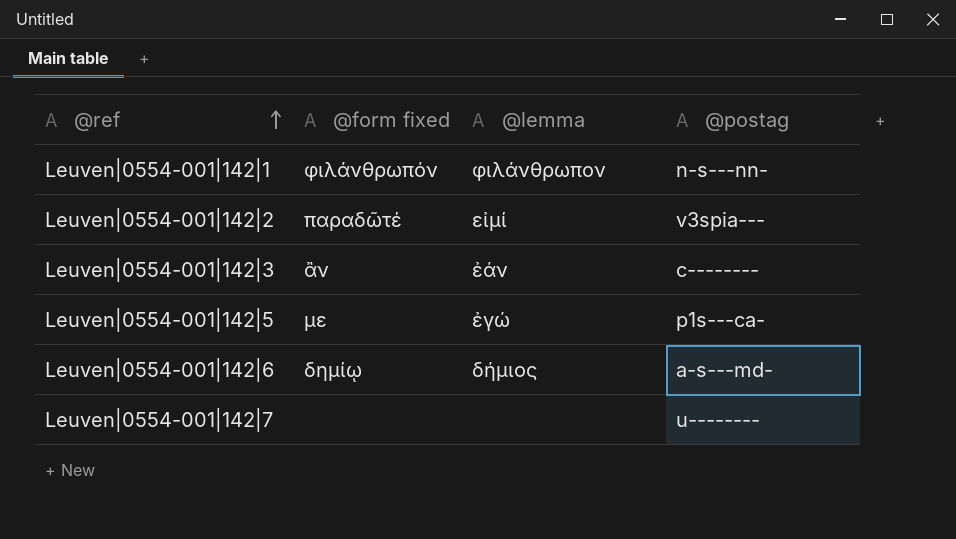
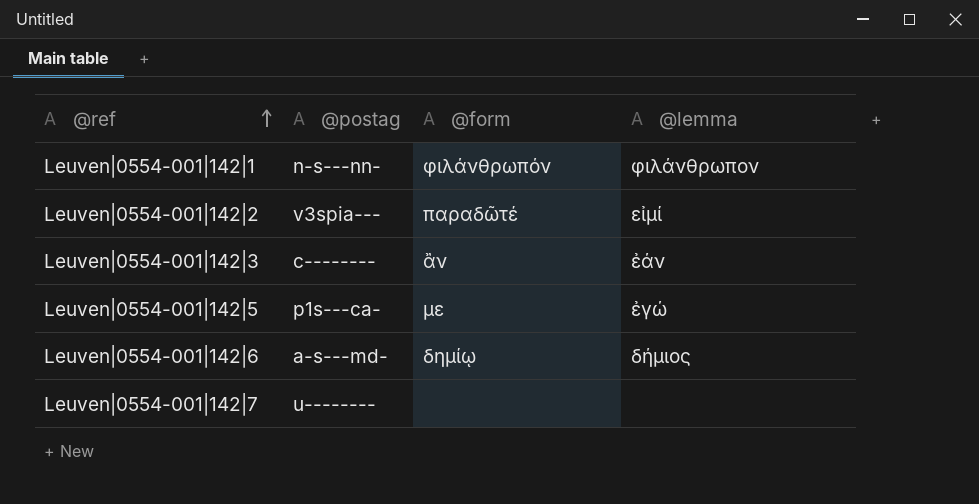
column @postag | position: 4 -> 2
column name: @form fixed -> @form

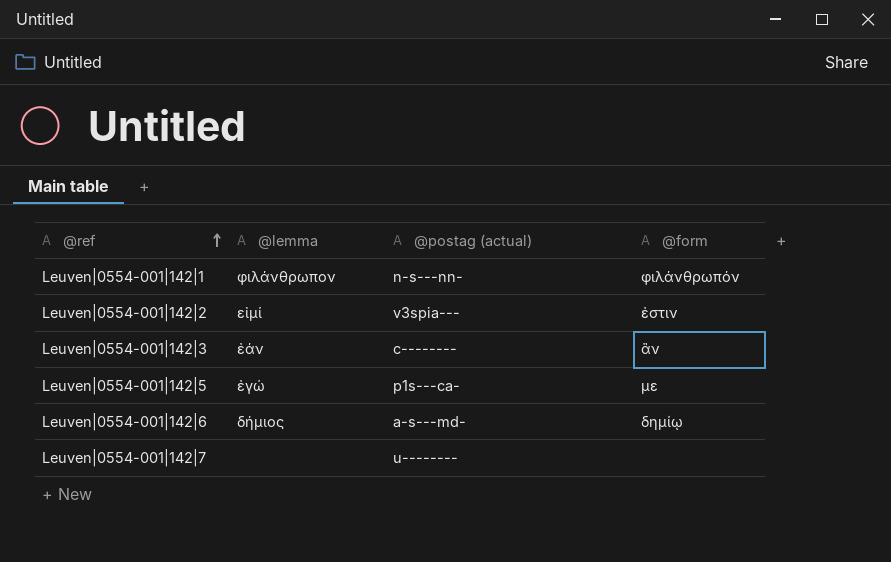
column @lemma | position: 4 -> 2
column name: @postag -> @postag (actual)
Leuven|0554-001|142|2 | @form: παραδῶτέ -> ἐστιν

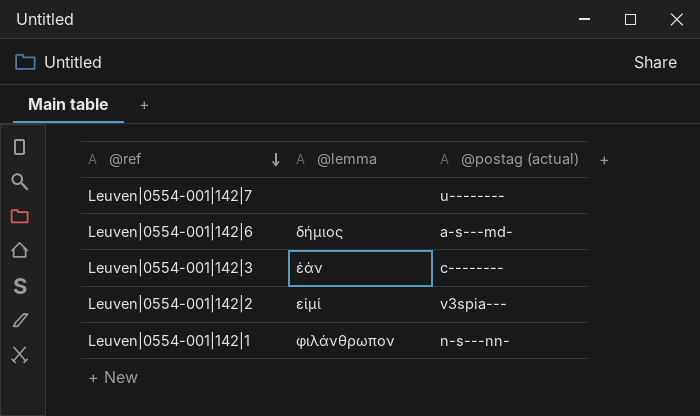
row order: @ref ascending -> @ref descending
column @form | position: 4 -> none
row Leuven|0554-001|142|5: ἐγώ | p1s---ca- | με -> none

